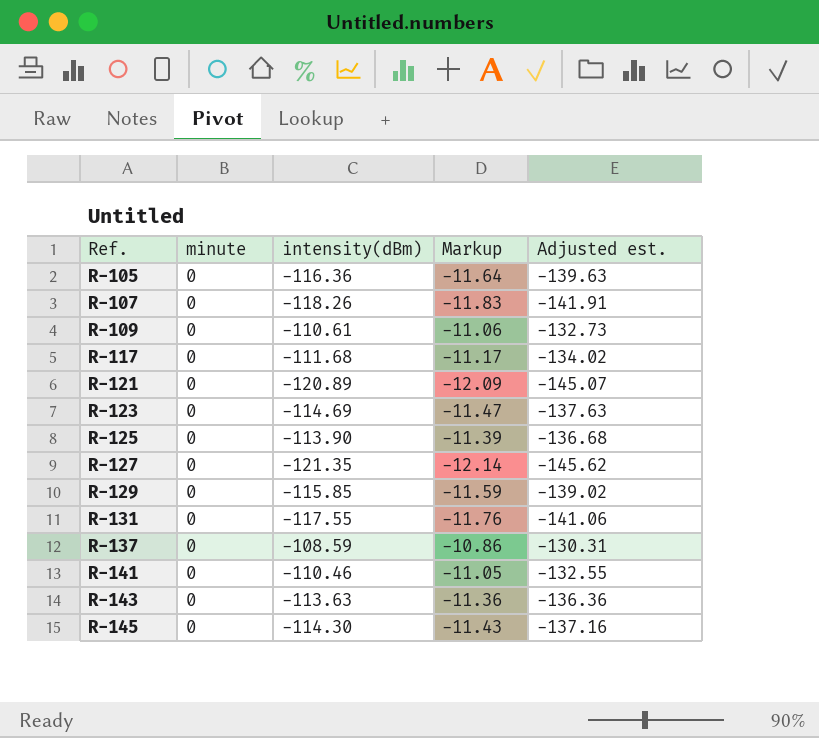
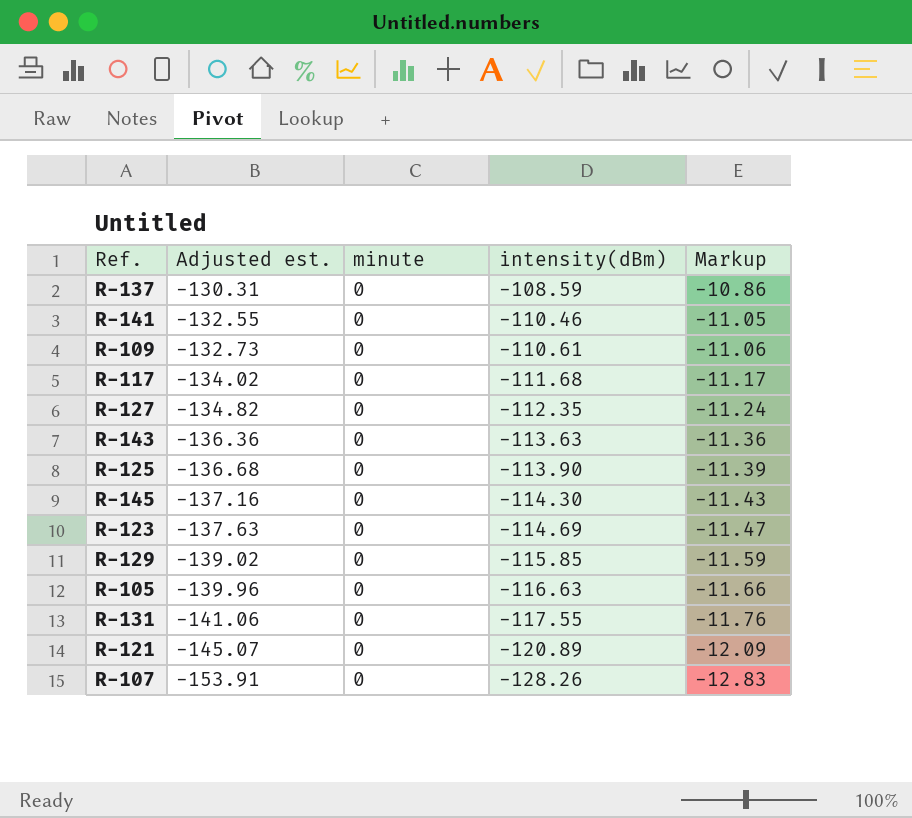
row order: Ref. ascending -> Adjusted est. descending
column Adjusted est. | position: 5 -> 2
R-127 | Adjusted est.: -145.62 -> -134.82
R-127 | intensity(dBm): -121.35 -> -112.35
R-127 | Markup: -12.14 -> -11.24
R-105 | Adjusted est.: -139.63 -> -139.96
R-105 | intensity(dBm): -116.36 -> -116.63
R-105 | Markup: -11.64 -> -11.66
R-107 | Adjusted est.: -141.91 -> -153.91
R-107 | intensity(dBm): -118.26 -> -128.26
R-107 | Markup: -11.83 -> -12.83

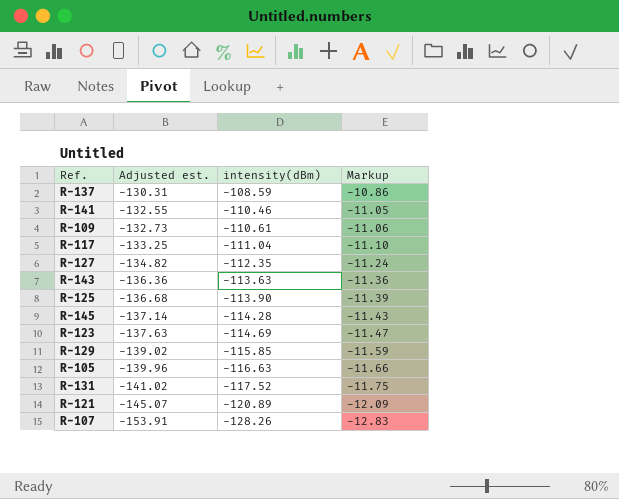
column minute | position: 3 -> none
R-117 | Adjusted est.: -134.02 -> -133.25
R-117 | intensity(dBm): -111.68 -> -111.04
R-117 | Markup: -11.17 -> -11.10
R-145 | Adjusted est.: -137.16 -> -137.14
R-145 | intensity(dBm): -114.30 -> -114.28
R-131 | Adjusted est.: -141.06 -> -141.02
R-131 | intensity(dBm): -117.55 -> -117.52
R-131 | Markup: -11.76 -> -11.75

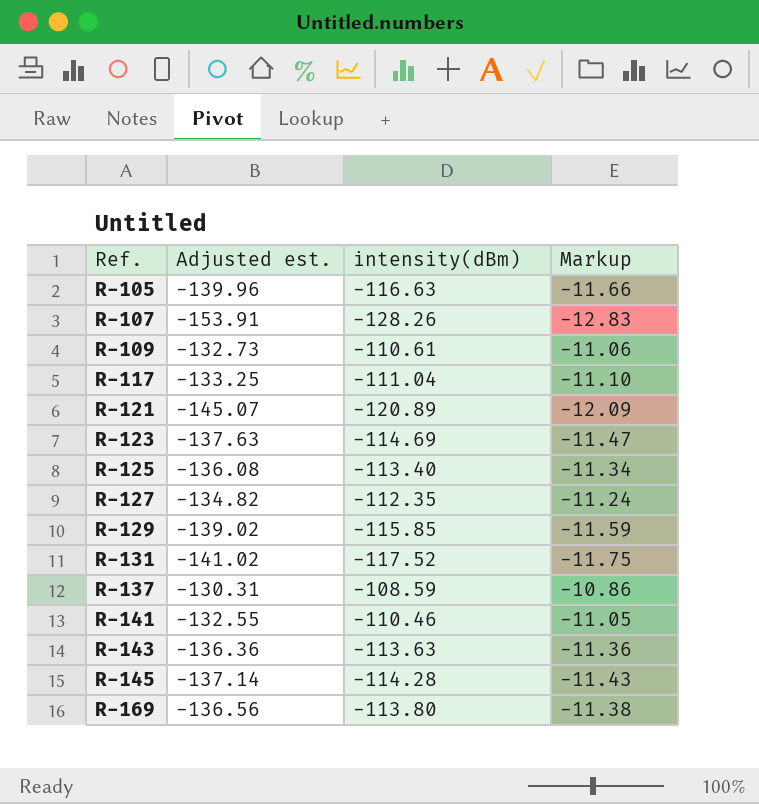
row order: Adjusted est. descending -> Ref. ascending
R-125 | Adjusted est.: -136.68 -> -136.08
R-125 | intensity(dBm): -113.90 -> -113.40
R-125 | Markup: -11.39 -> -11.34
row R-169: none -> -136.56 | -113.80 | -11.38

